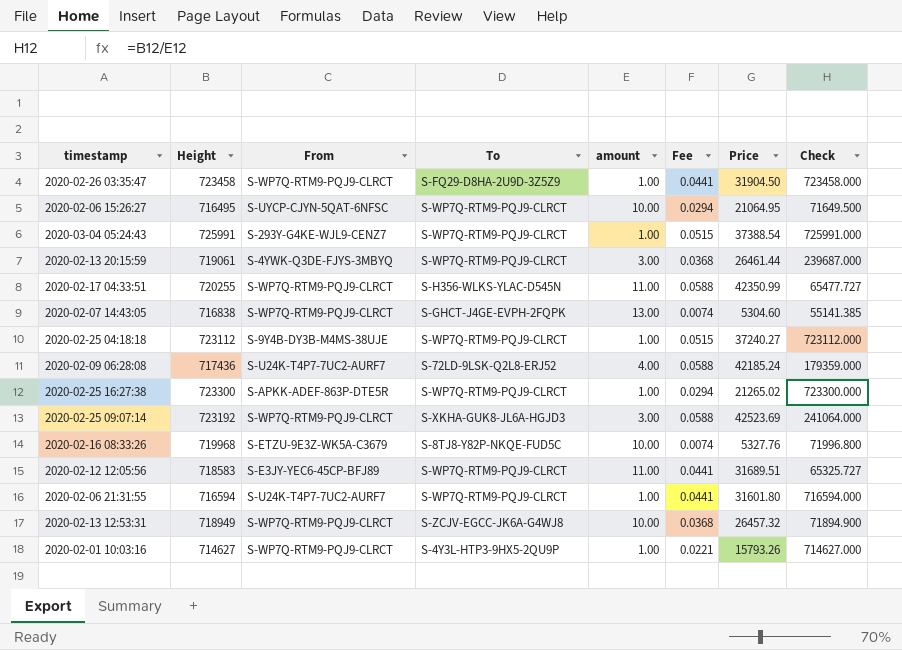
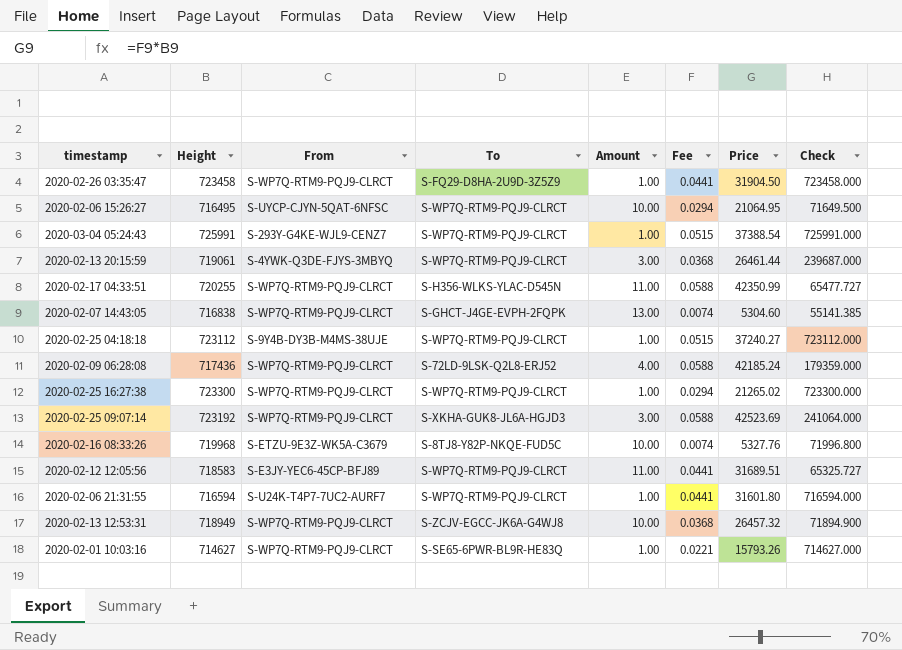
column name: amount -> Amount
2020-02-09 06:28:08 | From: S-U24K-T4P7-7UC2-AURF7 -> S-WP7Q-RTM9-PQJ9-CLRCT
2020-02-25 16:27:38 | From: S-APKK-ADEF-863P-DTE5R -> S-WP7Q-RTM9-PQJ9-CLRCT
2020-02-01 10:03:16 | To: S-4Y3L-HTP3-9HX5-2QU9P -> S-SE65-6PWR-BL9R-HE83Q

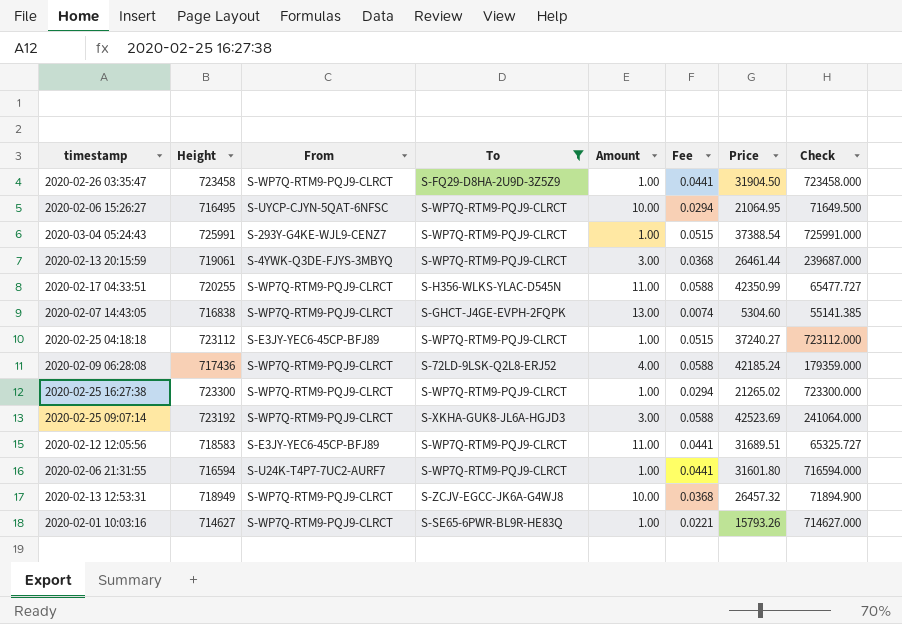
filter: none -> To != S-8TJ8-Y82P-NKQE-FUD5C
2020-02-25 04:18:18 | From: S-9Y4B-DY3B-M4MS-38UJE -> S-E3JY-YEC6-45CP-BFJ89

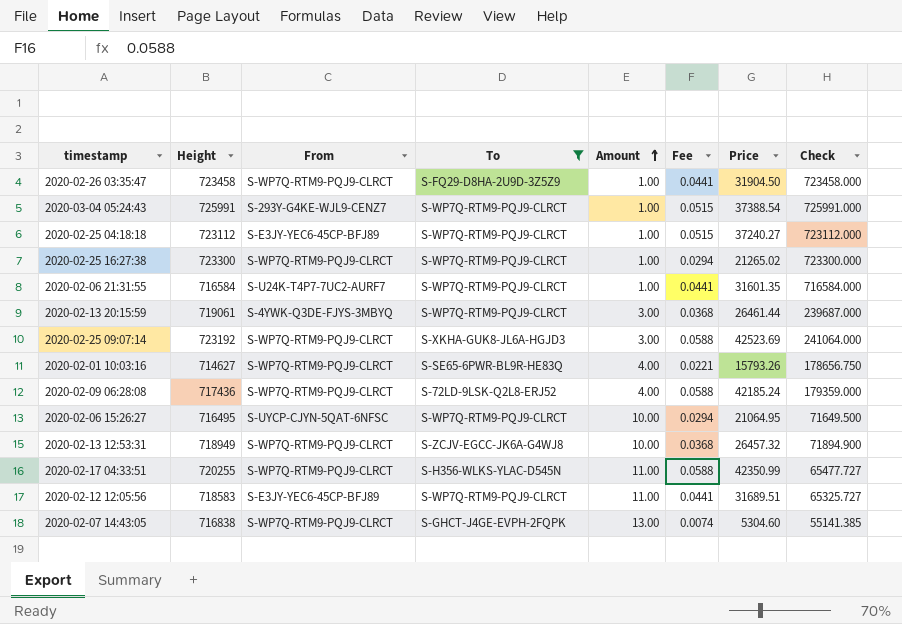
row order: none -> Amount ascending
2020-02-06 21:31:55 | Height: 716594 -> 716584
2020-02-06 21:31:55 | Price: 31601.80 -> 31601.35
2020-02-06 21:31:55 | Check: 716594.000 -> 716584.000
2020-02-01 10:03:16 | Amount: 1.00 -> 4.00
2020-02-01 10:03:16 | Check: 714627.000 -> 178656.750

